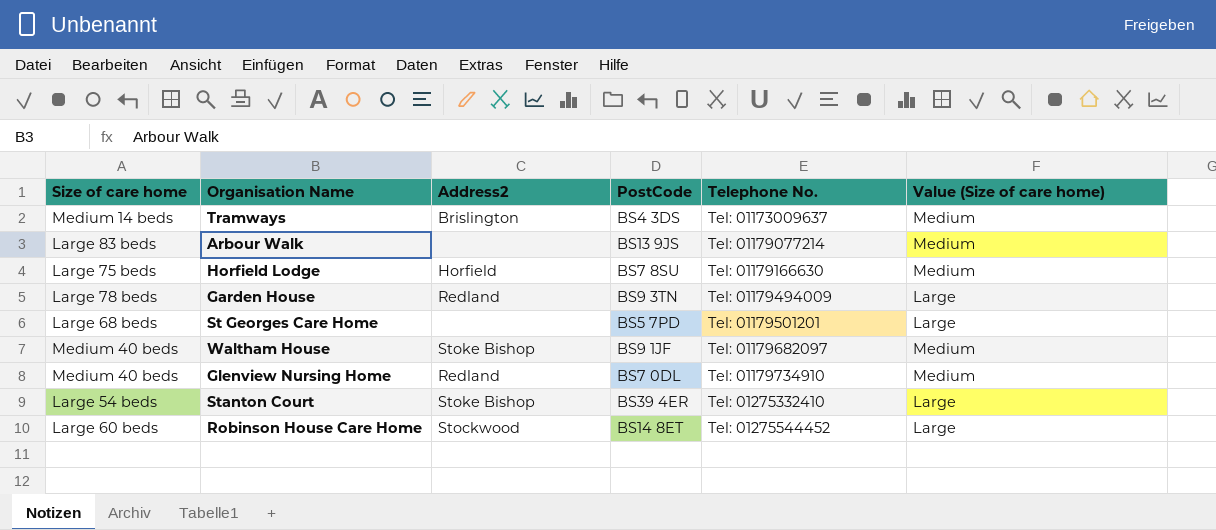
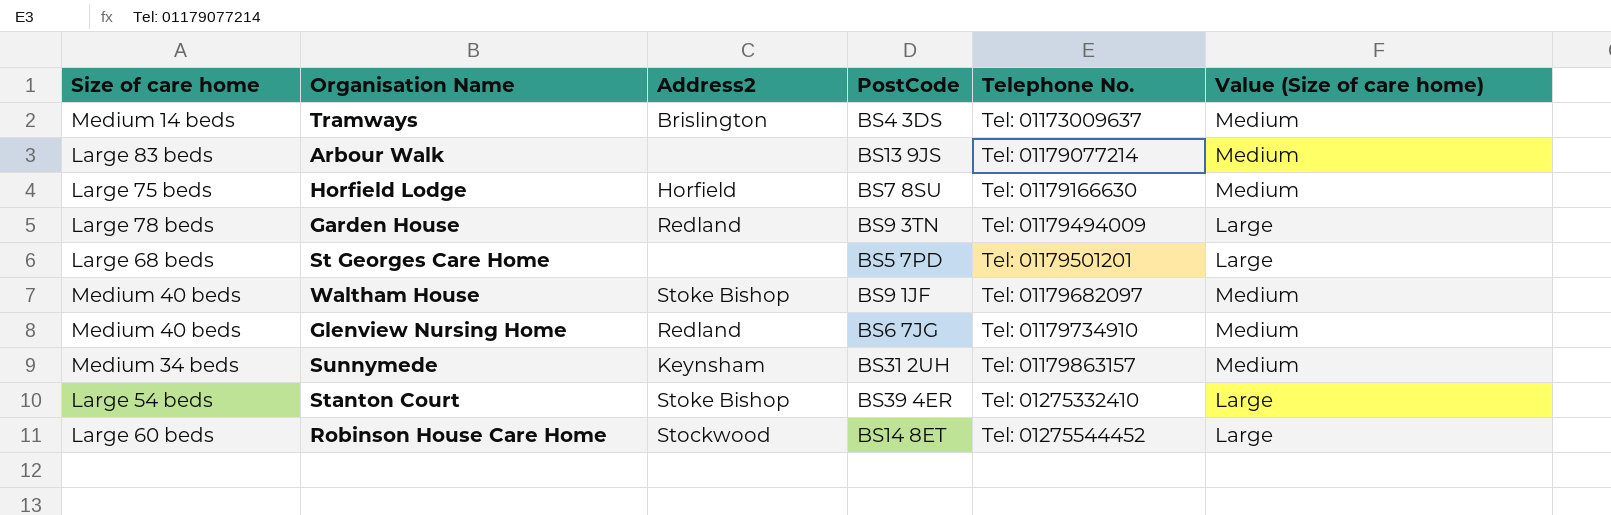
Glenview Nursing Home | PostCode: BS7 0DL -> BS6 7JG
row Sunnymede: none -> Medium 34 beds | Keynsham | BS31 2UH | Tel: 01179863157 | Medium

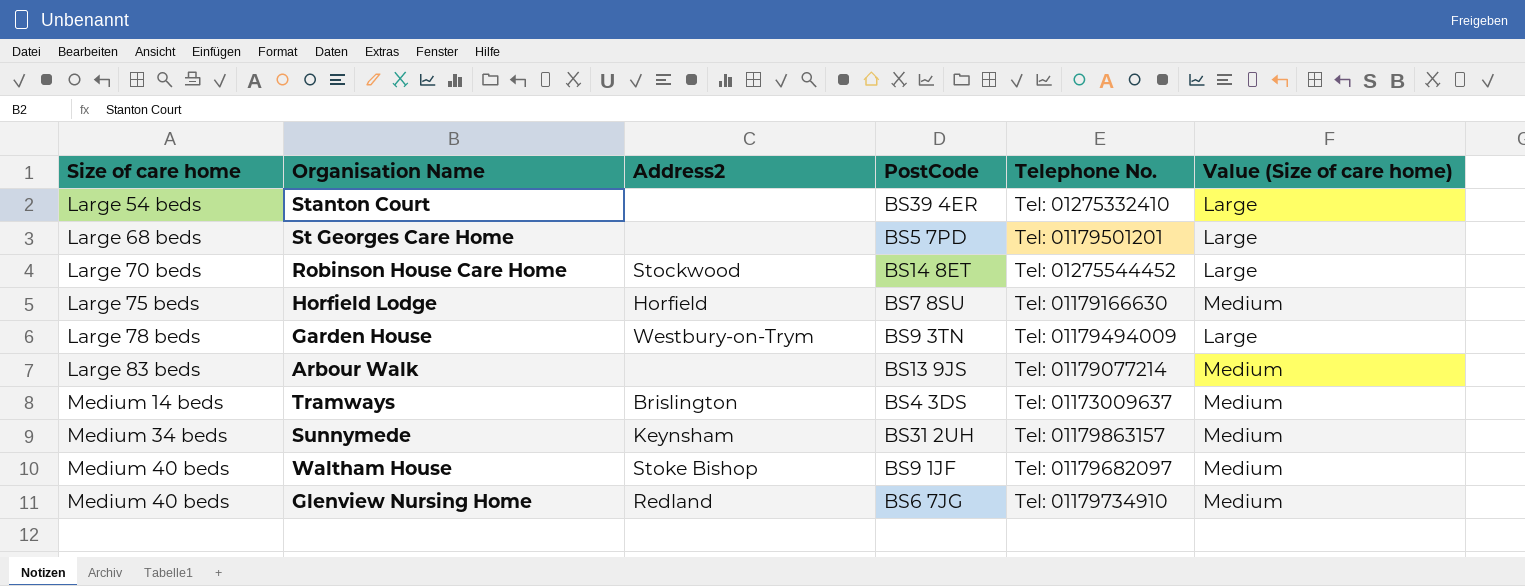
row order: Telephone No. ascending -> Size of care home ascending
Stanton Court | Address2: Stoke Bishop -> none
Robinson House Care Home | Size of care home: Large 60 beds -> Large 70 beds
Garden House | Address2: Redland -> Westbury-on-Trym

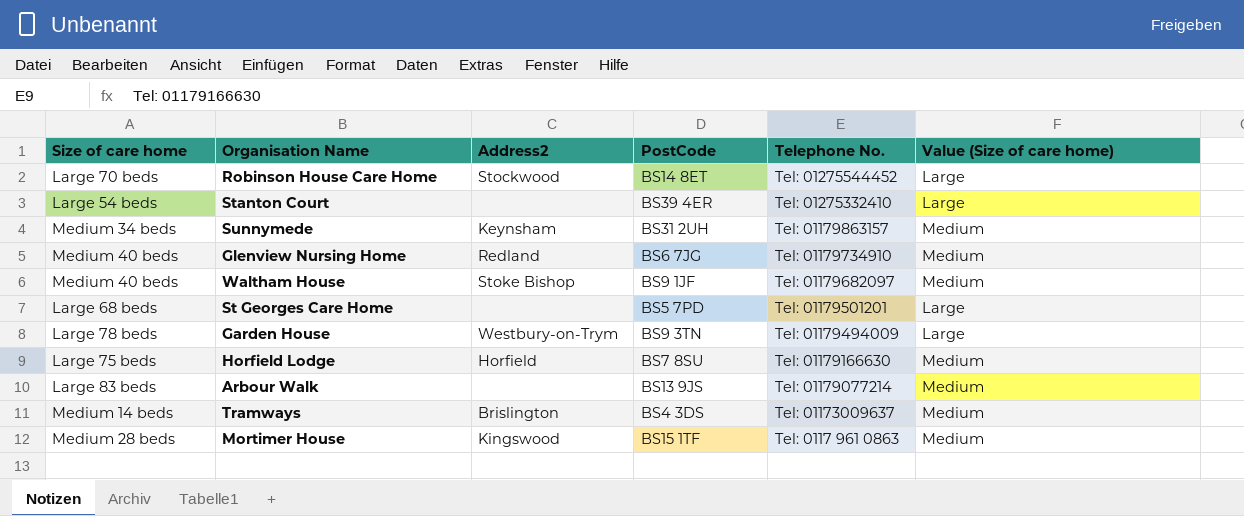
row order: Size of care home ascending -> Telephone No. descending
row Mortimer House: none -> Medium 28 beds | Kingswood | BS15 1TF | Tel: 0117 961 0863 | Medium

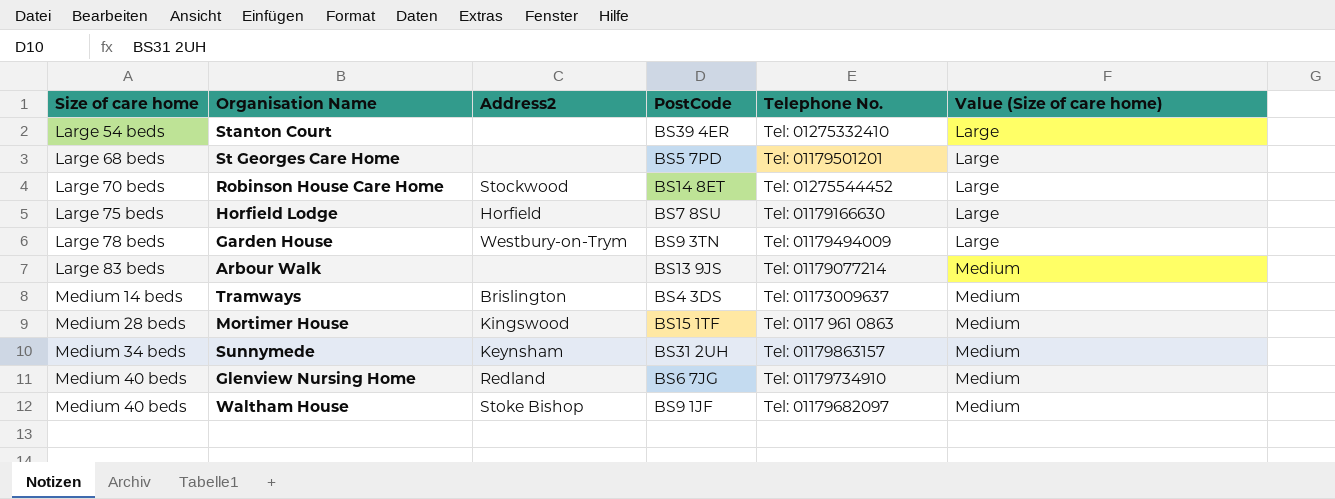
row order: Telephone No. descending -> Size of care home ascending
Horfield Lodge | Value (Size of care home): Medium -> Large

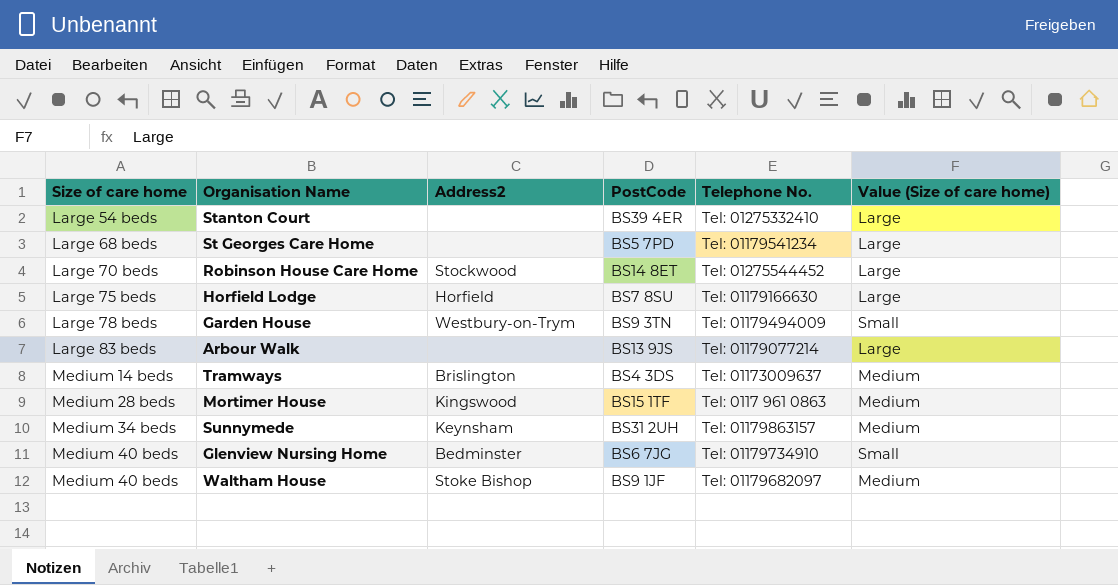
St Georges Care Home | Telephone No.: Tel: 01179501201 -> Tel: 01179541234
Garden House | Value (Size of care home): Large -> Small
Arbour Walk | Value (Size of care home): Medium -> Large
Glenview Nursing Home | Address2: Redland -> Bedminster
Glenview Nursing Home | Value (Size of care home): Medium -> Small

